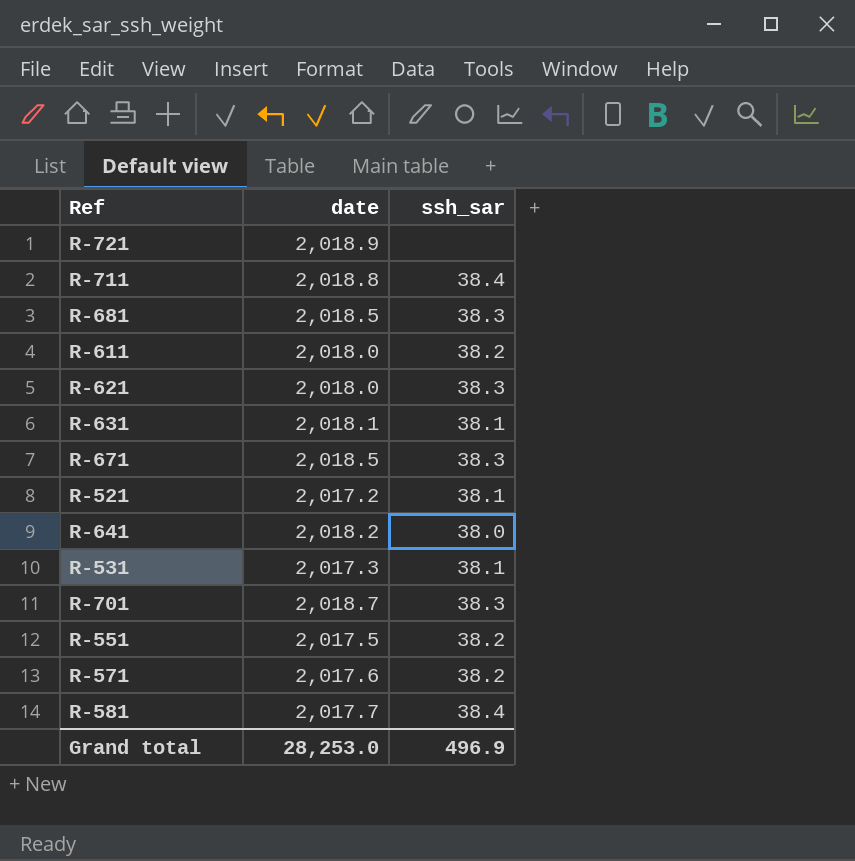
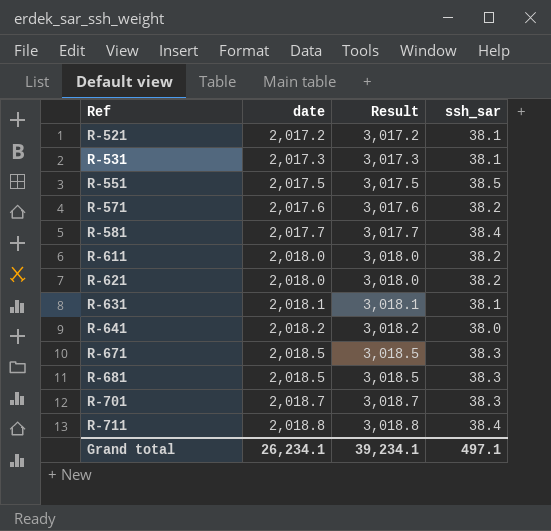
row order: none -> Ref ascending
column Result | formula: none -> [date] + 1000
row R-721: 2,018.9 | none -> none
R-551 | ssh_sar: 38.2 -> 38.5
R-621 | ssh_sar: 38.3 -> 38.2
Grand total | date: 28,253.0 -> 26,234.1
Grand total | ssh_sar: 496.9 -> 497.1

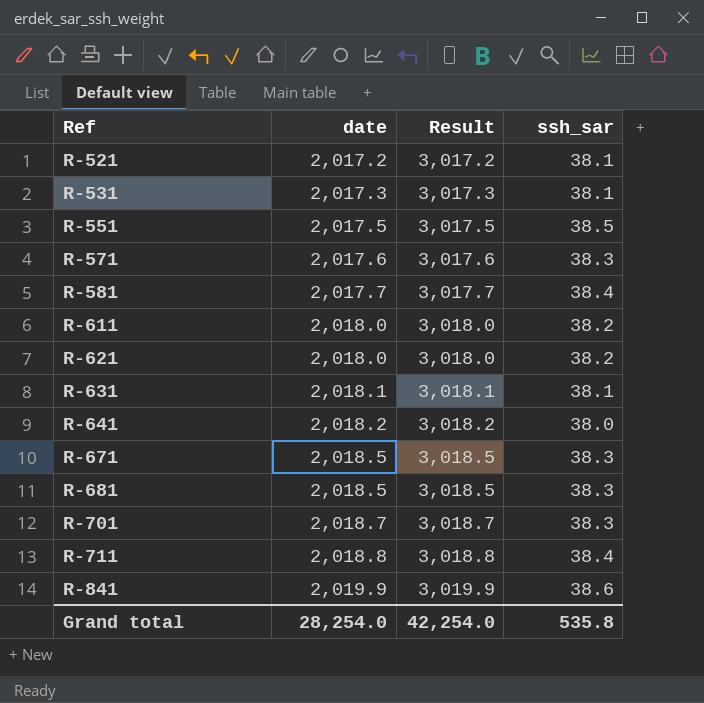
R-571 | ssh_sar: 38.2 -> 38.3
row R-841: none -> 2,019.9 | 3,019.9 | 38.6
Grand total | date: 26,234.1 -> 28,254.0
Grand total | Result: 39,234.1 -> 42,254.0
Grand total | ssh_sar: 497.1 -> 535.8

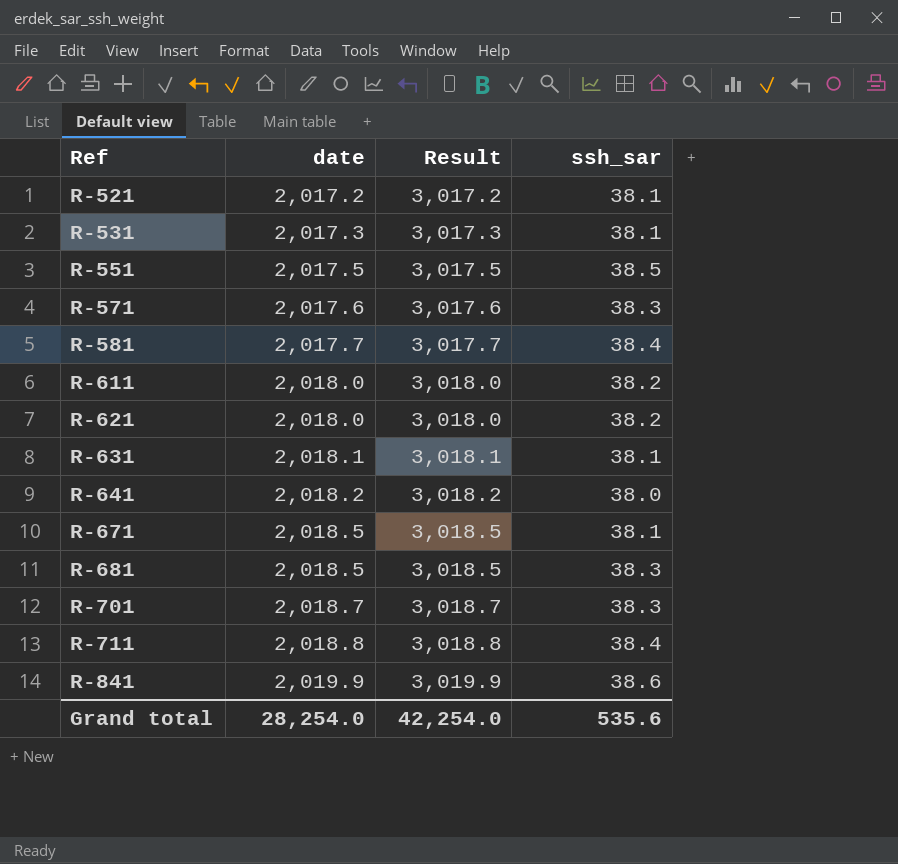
R-671 | ssh_sar: 38.3 -> 38.1
Grand total | ssh_sar: 535.8 -> 535.6

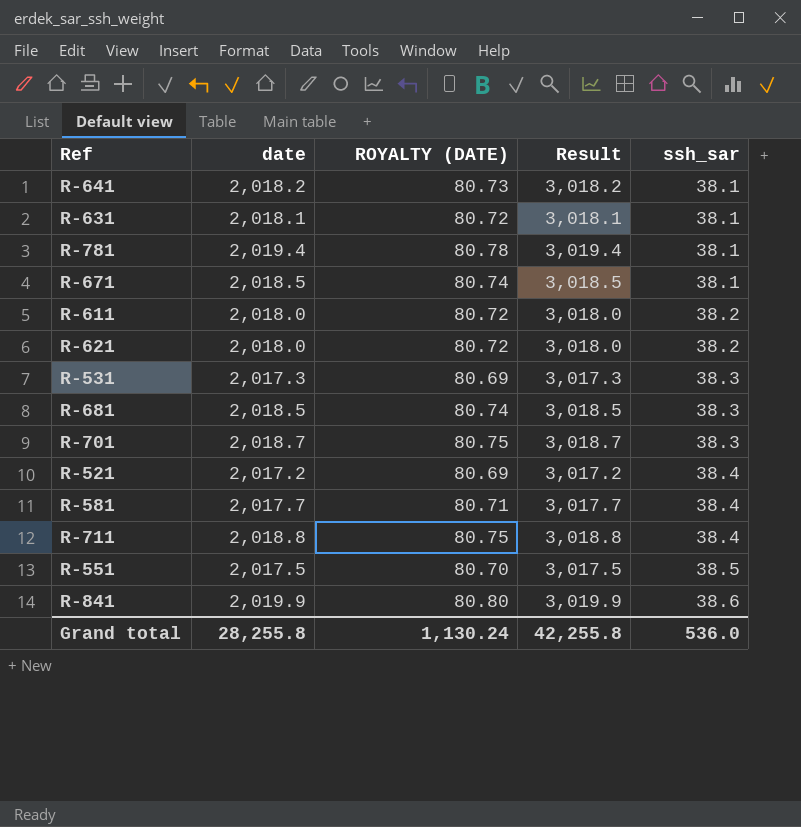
row order: Ref ascending -> ssh_sar ascending
column ROYALTY (DATE) | formula: none -> [date] * 0.04
row R-571: 2,017.6 | 3,017.6 | 38.3 -> none
R-641 | ssh_sar: 38.0 -> 38.1
row R-781: none -> 2,019.4 | 80.78 | 3,019.4 | 38.1
R-531 | ssh_sar: 38.1 -> 38.3
R-521 | ssh_sar: 38.1 -> 38.4
Grand total | date: 28,254.0 -> 28,255.8
Grand total | Result: 42,254.0 -> 42,255.8
Grand total | ssh_sar: 535.6 -> 536.0

